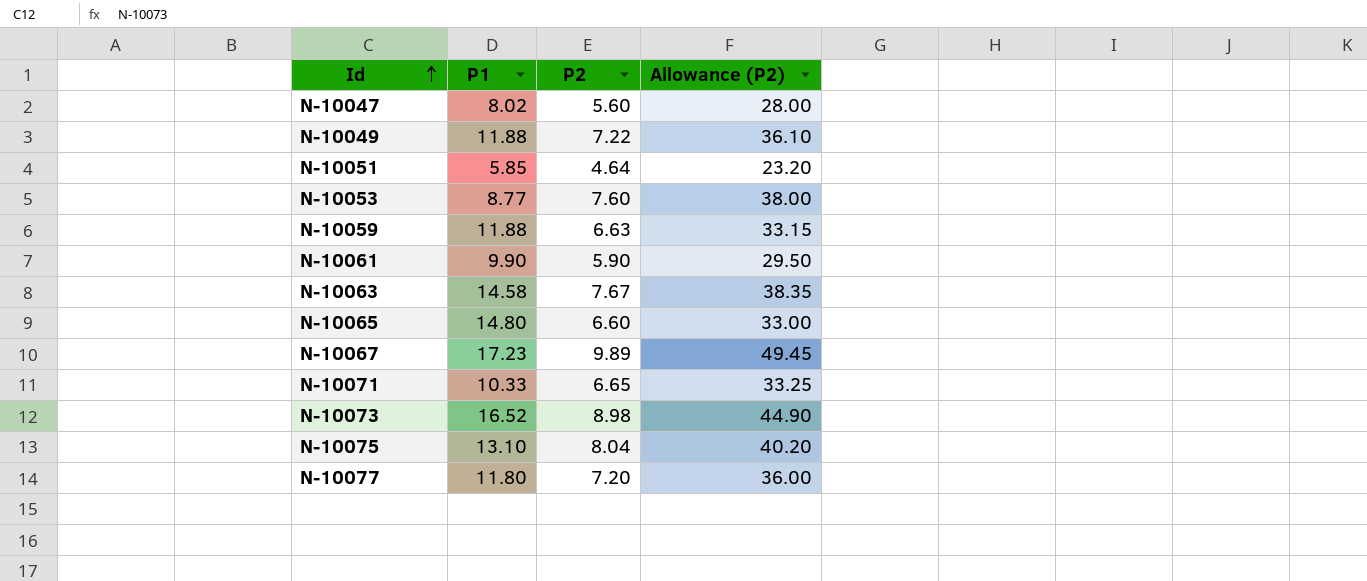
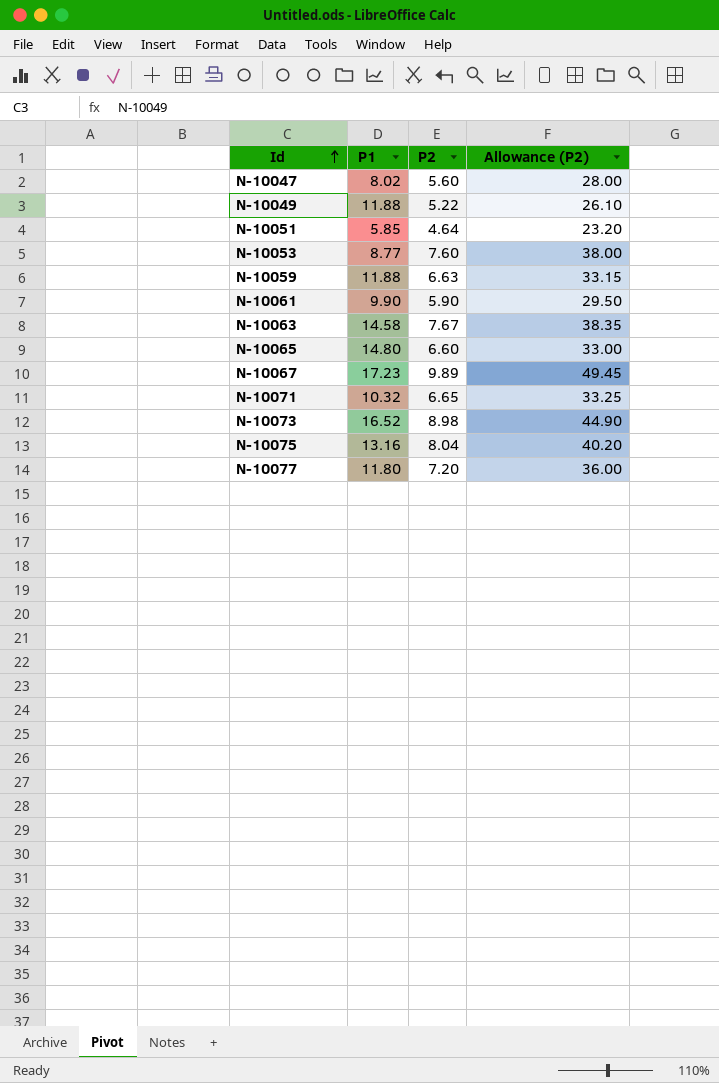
N-10049 | P2: 7.22 -> 5.22
N-10049 | Allowance (P2): 36.10 -> 26.10
N-10071 | P1: 10.33 -> 10.32
N-10075 | P1: 13.10 -> 13.16

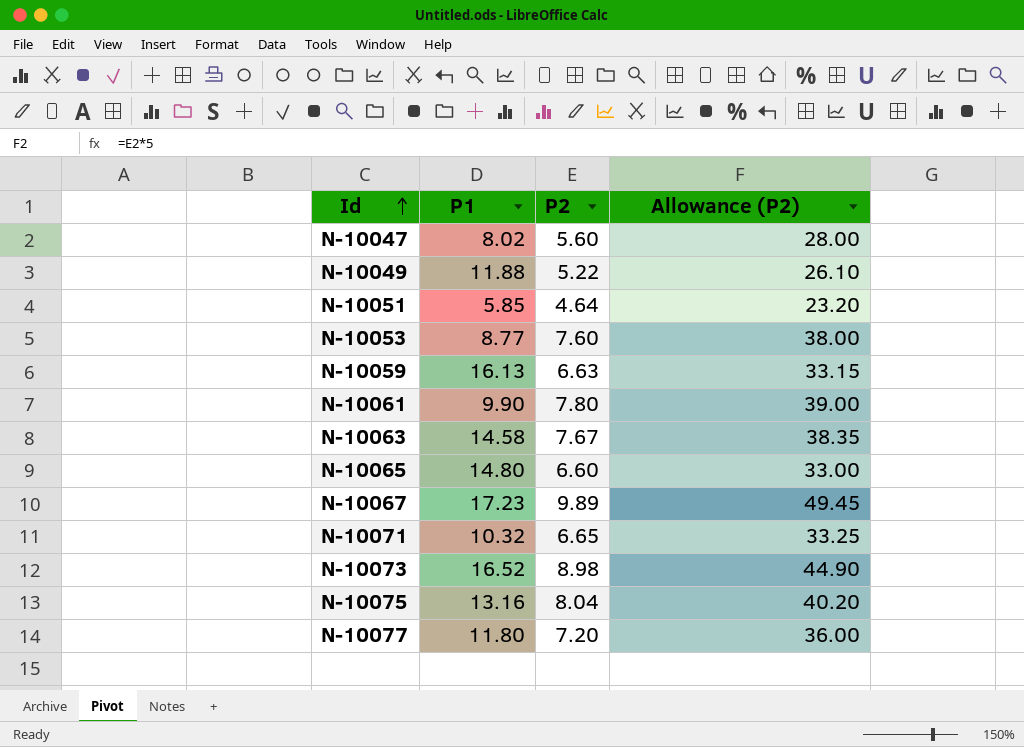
N-10059 | P1: 11.88 -> 16.13
N-10061 | P2: 5.90 -> 7.80
N-10061 | Allowance (P2): 29.50 -> 39.00

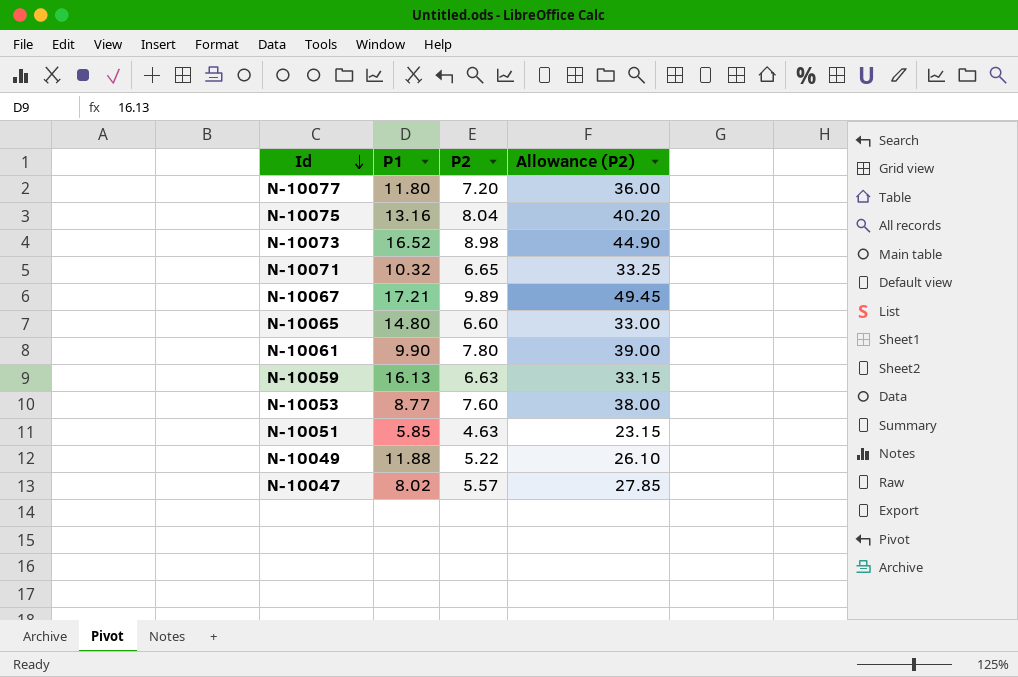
row order: Id ascending -> Id descending
row N-10063: 14.58 | 7.67 | 38.35 -> none
N-10067 | P1: 17.23 -> 17.21
N-10051 | P2: 4.64 -> 4.63
N-10051 | Allowance (P2): 23.20 -> 23.15
N-10047 | P2: 5.60 -> 5.57
N-10047 | Allowance (P2): 28.00 -> 27.85

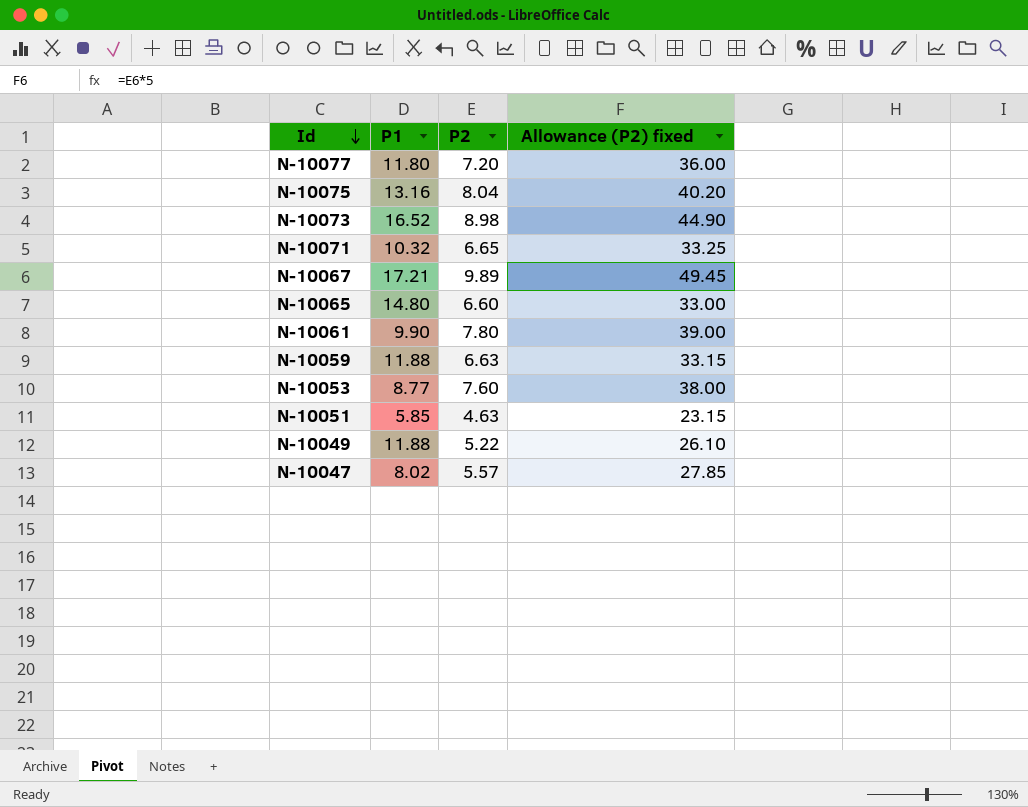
column name: Allowance (P2) -> Allowance (P2) fixed
N-10059 | P1: 16.13 -> 11.88

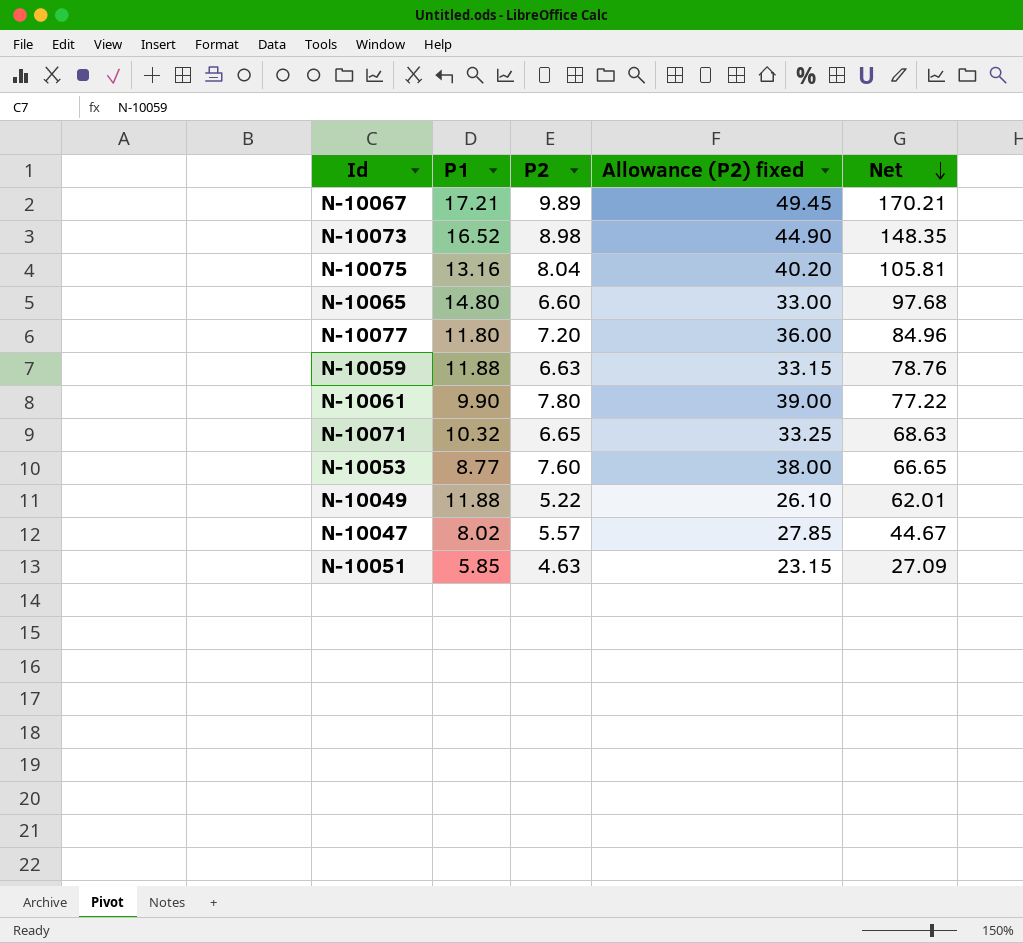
row order: Id descending -> Net descending
column Net | formula: none -> [P1] * [P2]

